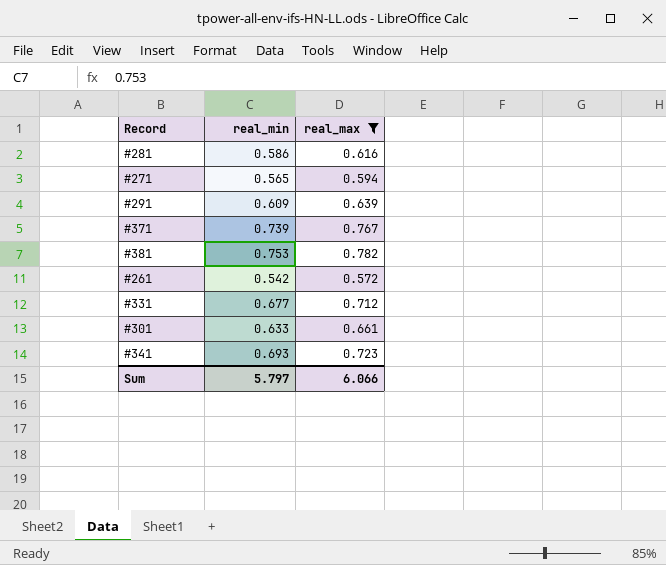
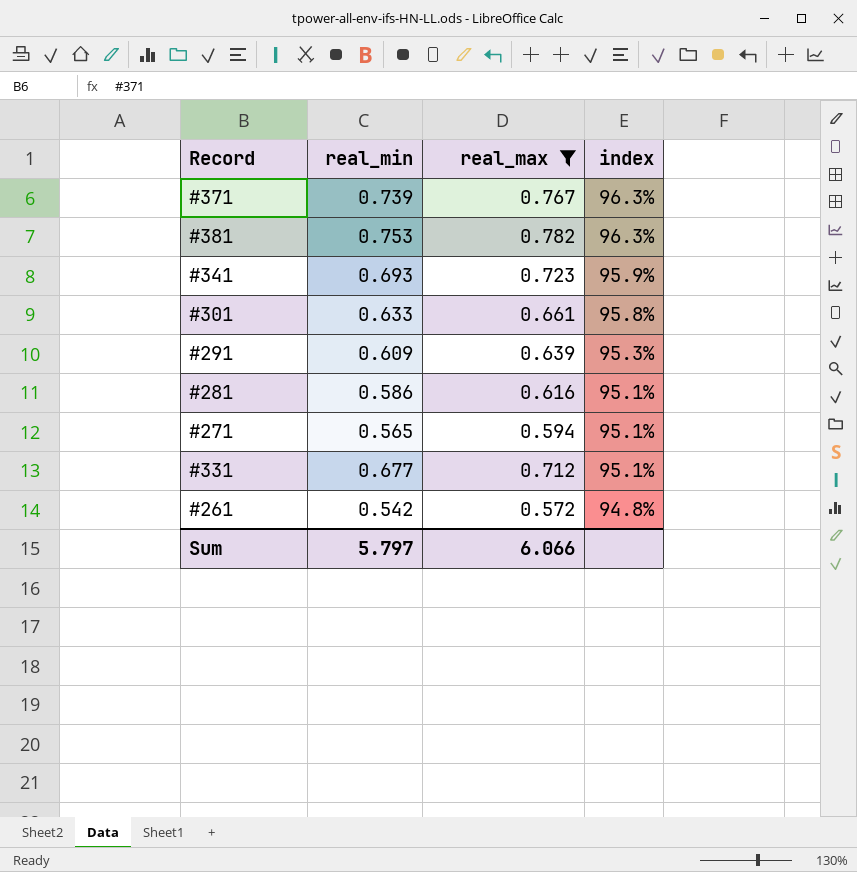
row order: none -> index descending
column index | formula: none -> [real_min] / [real_max]

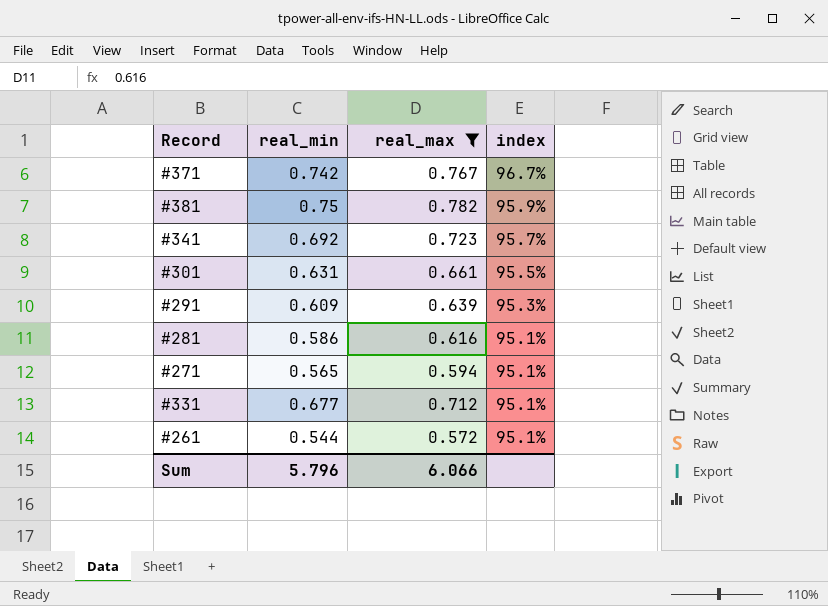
#371 | real_min: 0.739 -> 0.742
#371 | index: 96.3% -> 96.7%
#381 | real_min: 0.753 -> 0.75
#381 | index: 96.3% -> 95.9%
#341 | real_min: 0.693 -> 0.692
#341 | index: 95.9% -> 95.7%
#301 | real_min: 0.633 -> 0.631
#301 | index: 95.8% -> 95.5%
#261 | real_min: 0.542 -> 0.544
#261 | index: 94.8% -> 95.1%
Sum | real_min: 5.797 -> 5.796

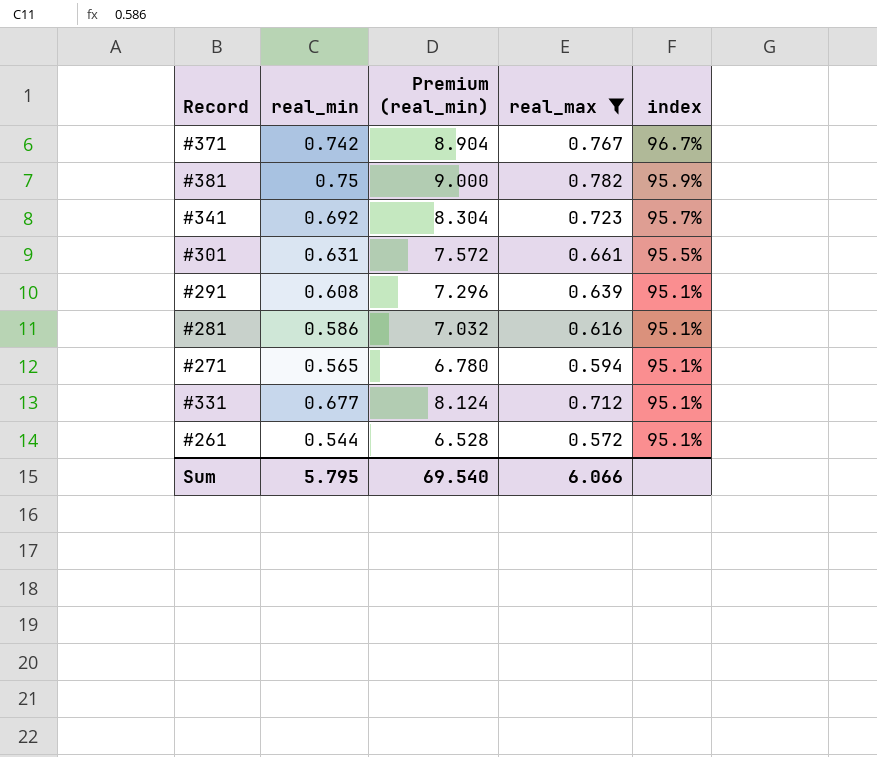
column Premium (real_min) | formula: none -> [real_min] * 12
#291 | real_min: 0.609 -> 0.608
#291 | index: 95.3% -> 95.1%
Sum | real_min: 5.796 -> 5.795

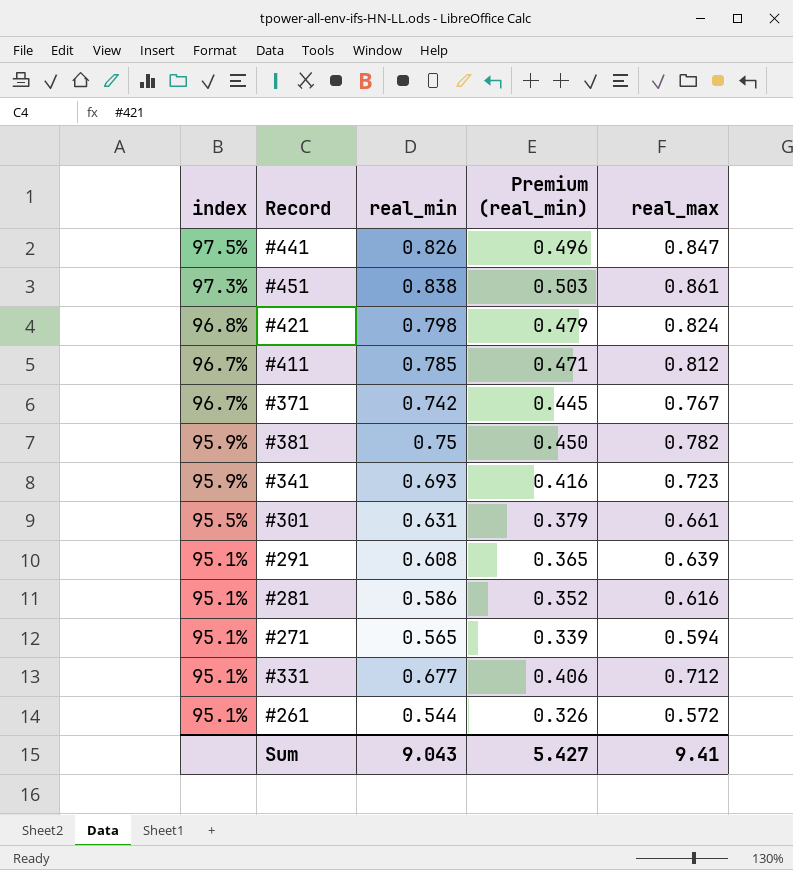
filter: real_max <= 0.782 -> none
column index | position: 5 -> 1
column Premium (real_min) | formula: [real_min] * 12 -> [real_min] * 0.6
#341 | index: 95.7% -> 95.9%
#341 | real_min: 0.692 -> 0.693
Sum | real_min: 5.795 -> 9.043
Sum | Premium (real_min): 69.540 -> 5.427
Sum | real_max: 6.066 -> 9.41

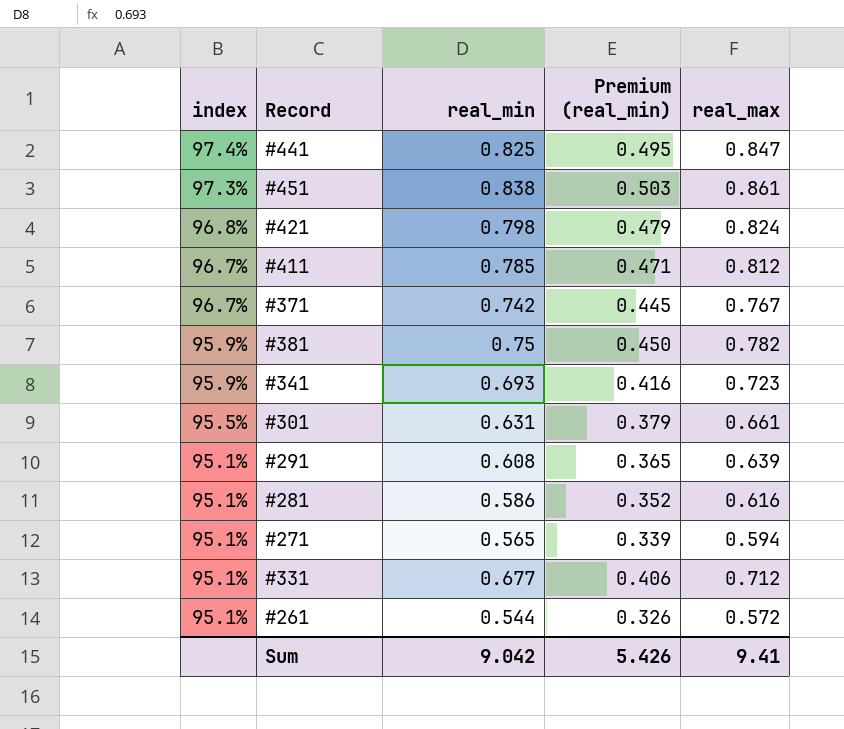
#441 | index: 97.5% -> 97.4%
#441 | real_min: 0.826 -> 0.825
#441 | Premium (real_min): 0.496 -> 0.495
Sum | real_min: 9.043 -> 9.042
Sum | Premium (real_min): 5.427 -> 5.426

